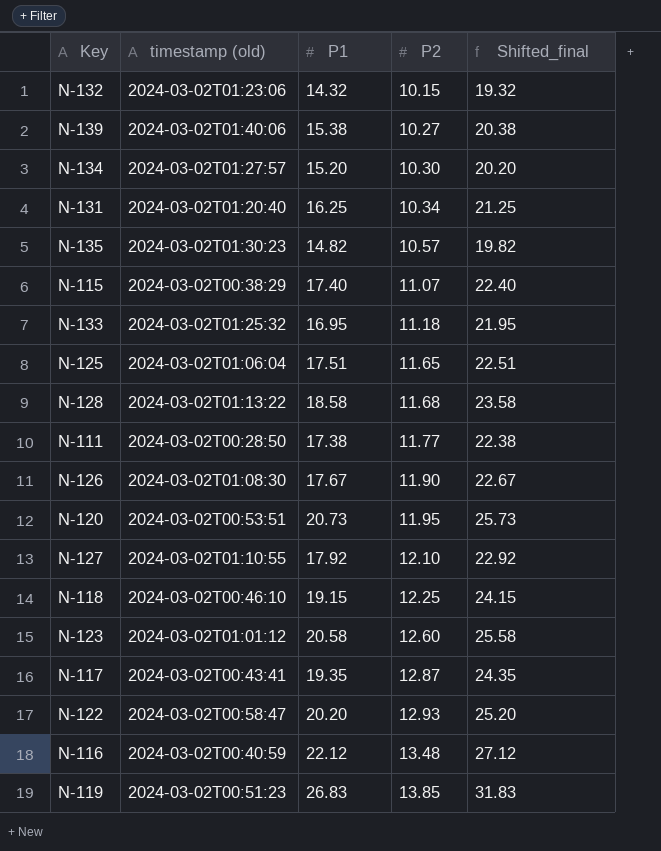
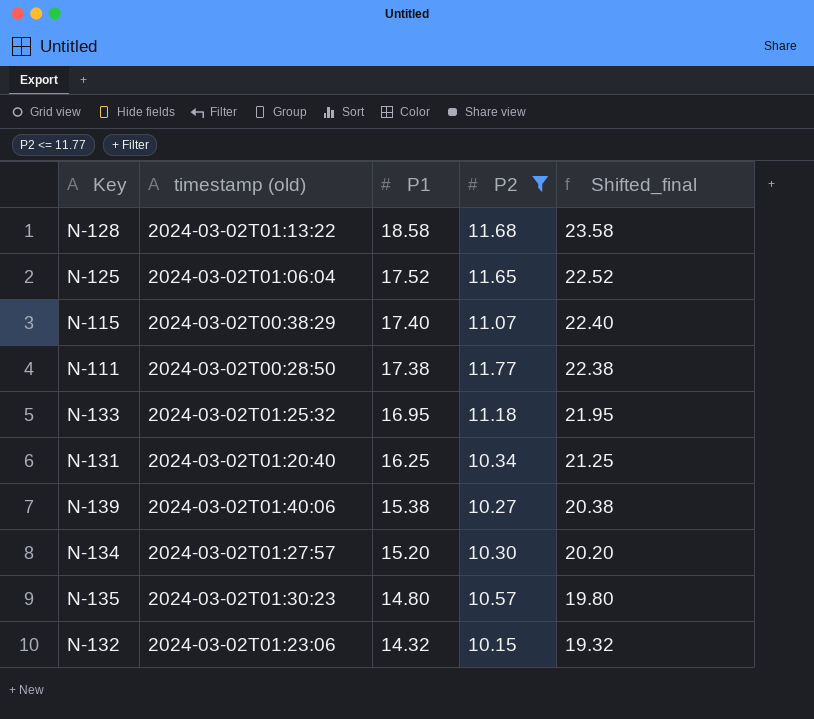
filter: none -> P2 <= 11.77
row order: P2 ascending -> P1 descending
N-125 | P1: 17.51 -> 17.52
N-125 | Shifted_final: 22.51 -> 22.52
N-135 | P1: 14.82 -> 14.80
N-135 | Shifted_final: 19.82 -> 19.80

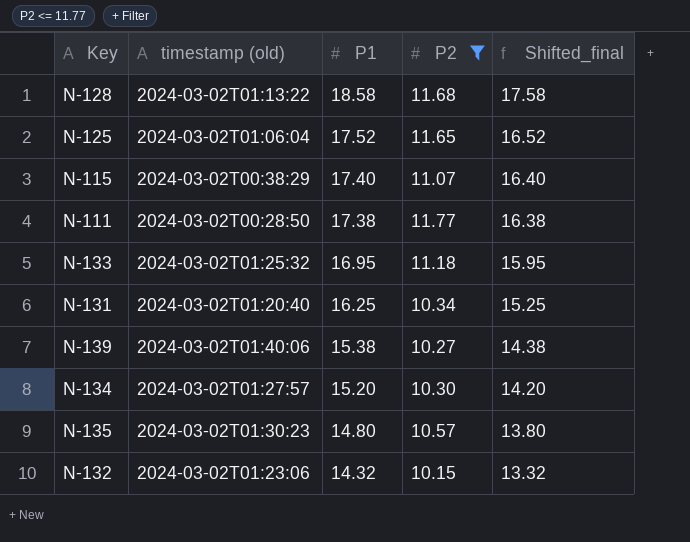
column Shifted_final | formula: [P1] + 5 -> [P1] - 1

